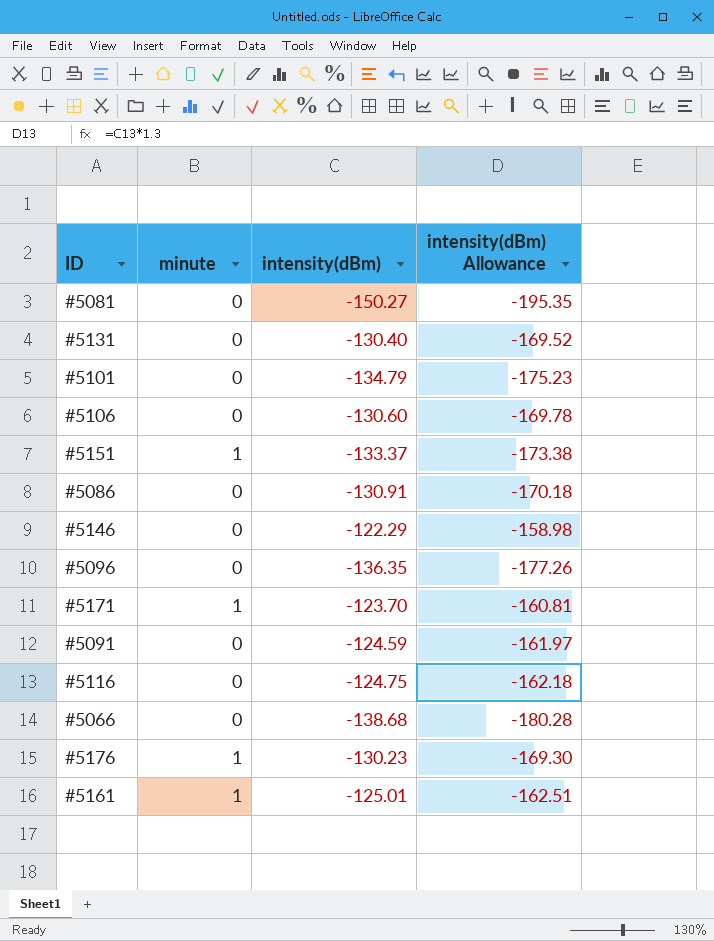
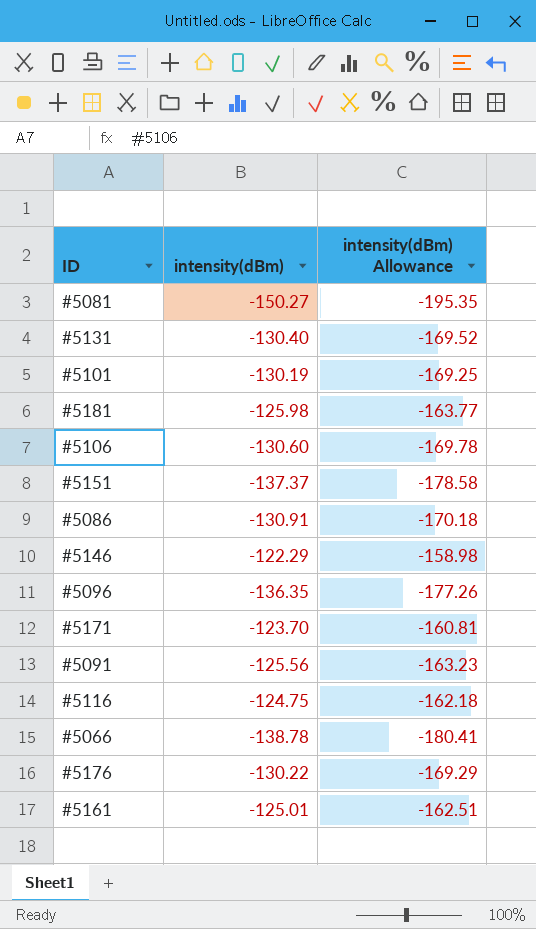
column minute | position: 2 -> none
#5101 | intensity(dBm): -134.79 -> -130.19
#5101 | intensity(dBm) Allowance: -175.23 -> -169.25
row #5181: none -> -125.98 | -163.77
#5151 | intensity(dBm): -133.37 -> -137.37
#5151 | intensity(dBm) Allowance: -173.38 -> -178.58
#5091 | intensity(dBm): -124.59 -> -125.56
#5091 | intensity(dBm) Allowance: -161.97 -> -163.23
#5066 | intensity(dBm): -138.68 -> -138.78
#5066 | intensity(dBm) Allowance: -180.28 -> -180.41
#5176 | intensity(dBm): -130.23 -> -130.22
#5176 | intensity(dBm) Allowance: -169.30 -> -169.29

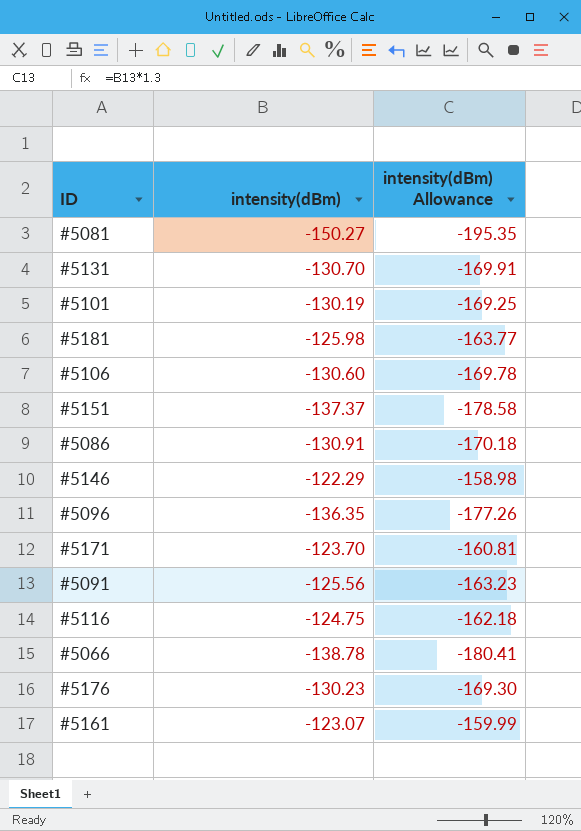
#5131 | intensity(dBm): -130.40 -> -130.70
#5131 | intensity(dBm) Allowance: -169.52 -> -169.91
#5176 | intensity(dBm): -130.22 -> -130.23
#5176 | intensity(dBm) Allowance: -169.29 -> -169.30
#5161 | intensity(dBm): -125.01 -> -123.07
#5161 | intensity(dBm) Allowance: -162.51 -> -159.99

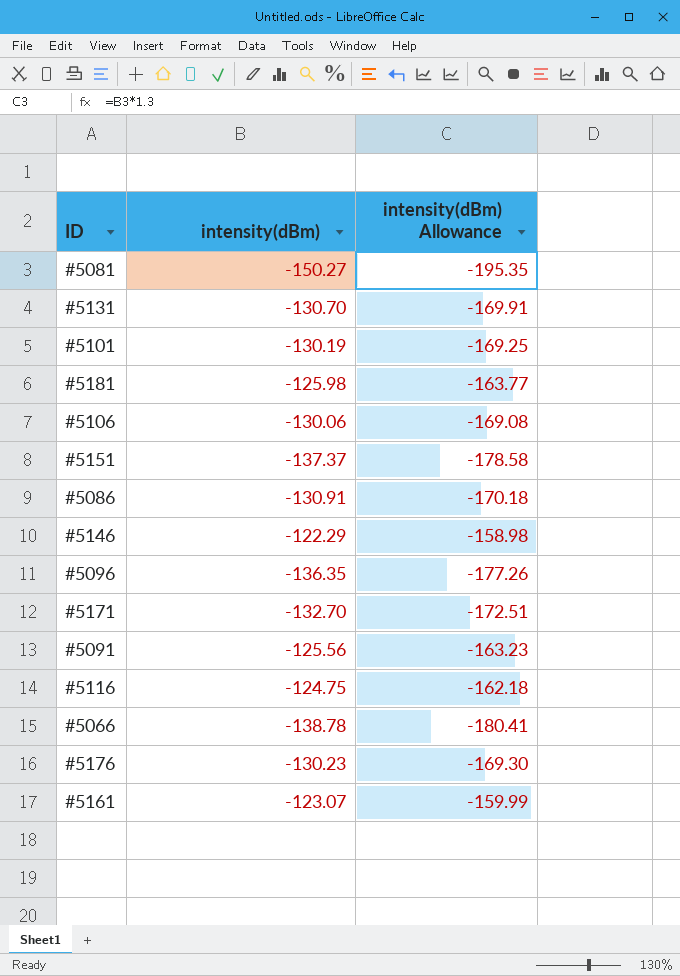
#5106 | intensity(dBm): -130.60 -> -130.06
#5106 | intensity(dBm) Allowance: -169.78 -> -169.08
#5171 | intensity(dBm): -123.70 -> -132.70
#5171 | intensity(dBm) Allowance: -160.81 -> -172.51

